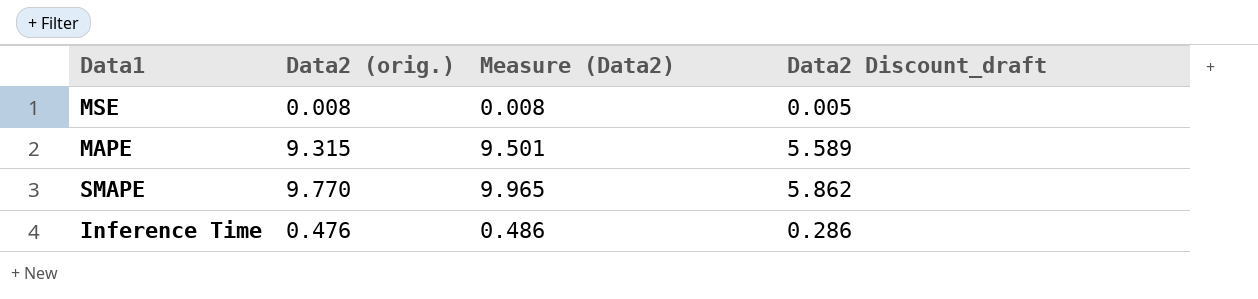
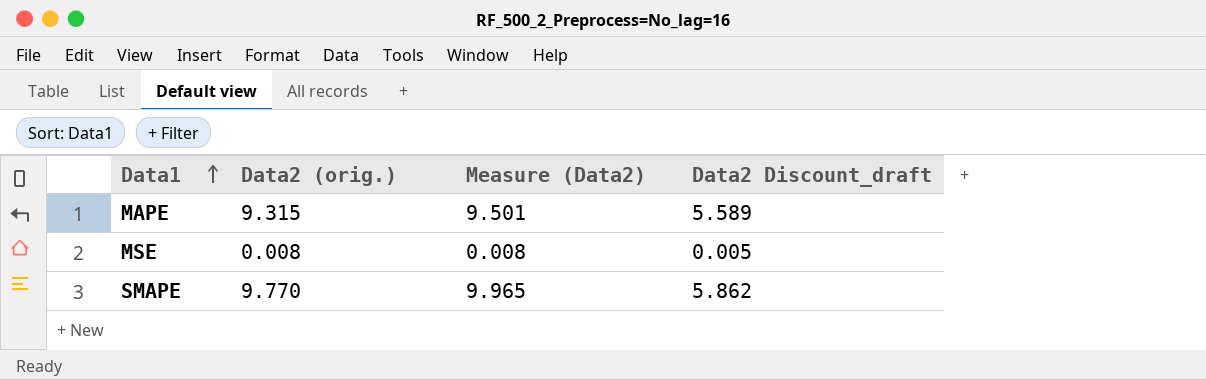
row order: none -> Data1 ascending
row Inference Time: 0.476 | 0.486 | 0.286 -> none

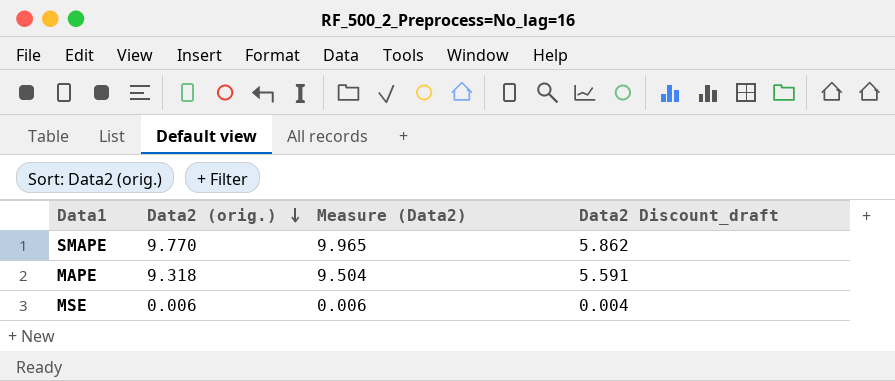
row order: Data1 ascending -> Data2 (orig.) descending
MAPE | Data2 (orig.): 9.315 -> 9.318
MAPE | Measure (Data2): 9.501 -> 9.504
MAPE | Data2 Discount_draft: 5.589 -> 5.591
MSE | Data2 (orig.): 0.008 -> 0.006
MSE | Measure (Data2): 0.008 -> 0.006
MSE | Data2 Discount_draft: 0.005 -> 0.004

